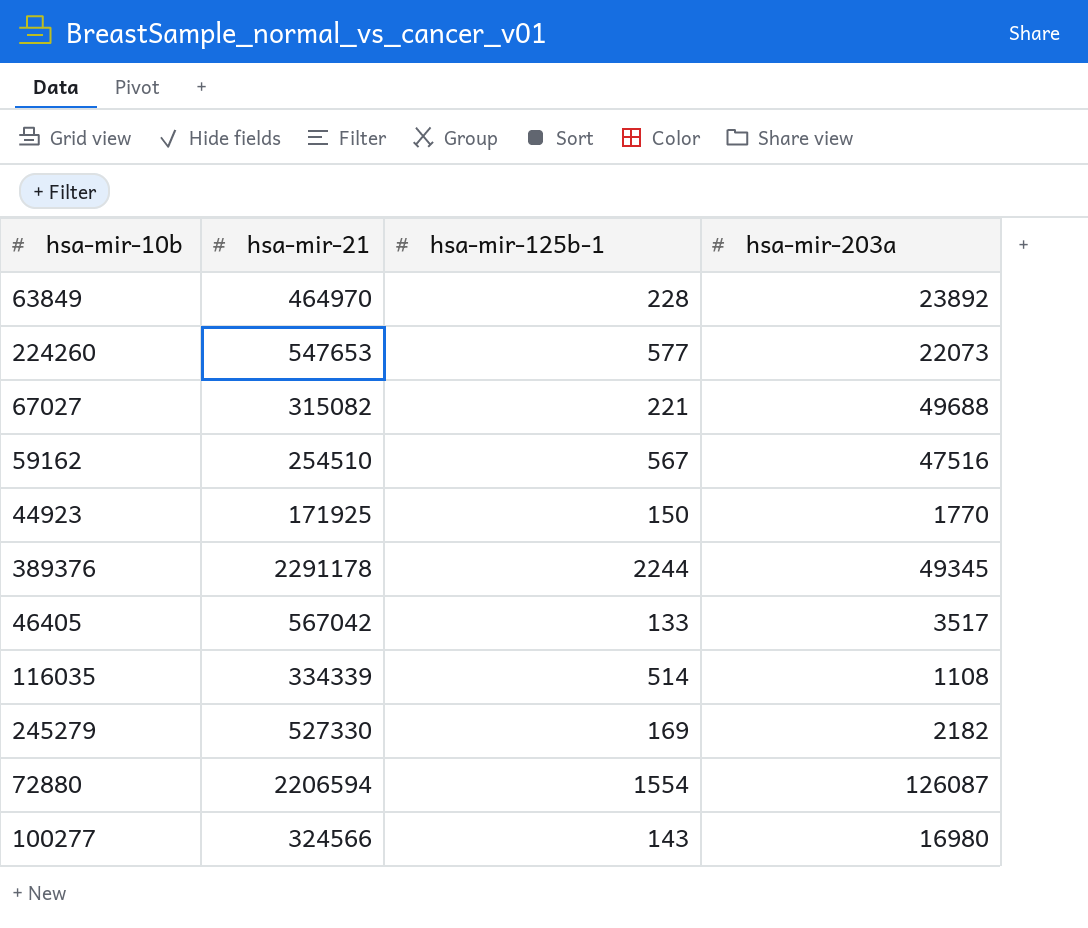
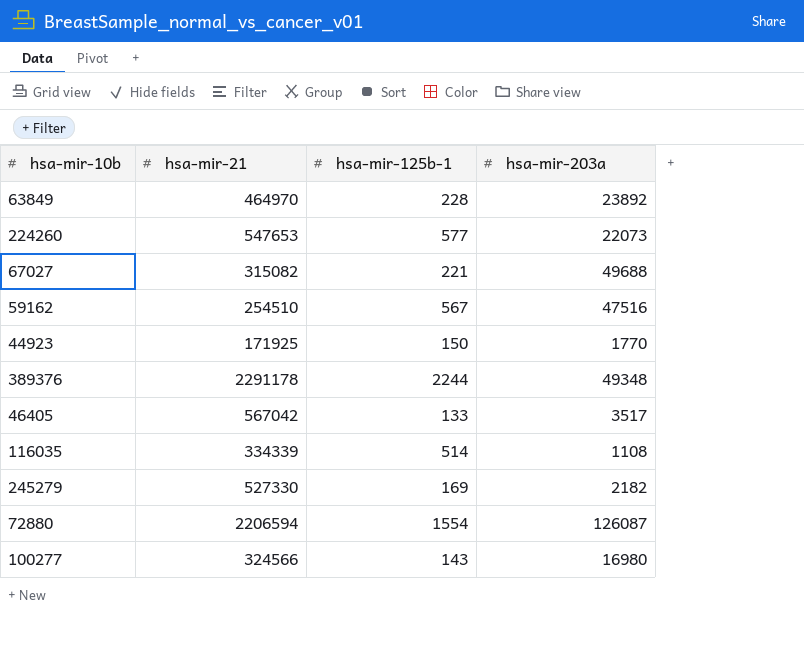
389376 | hsa-mir-203a: 49345 -> 49348

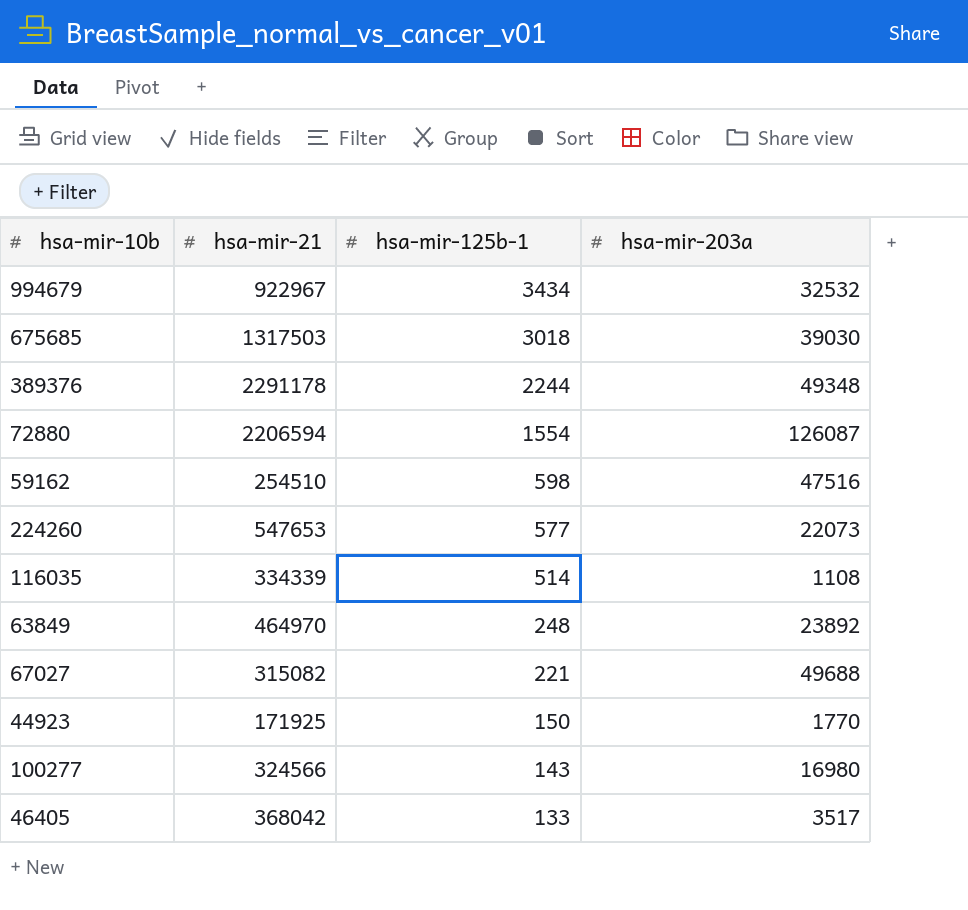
row order: none -> hsa-mir-125b-1 descending
row 245279: 527330 | 169 | 2182 -> none
row 994679: none -> 922967 | 3434 | 32532
row 675685: none -> 1317503 | 3018 | 39030
59162 | hsa-mir-125b-1: 567 -> 598
63849 | hsa-mir-125b-1: 228 -> 248
46405 | hsa-mir-21: 567042 -> 368042

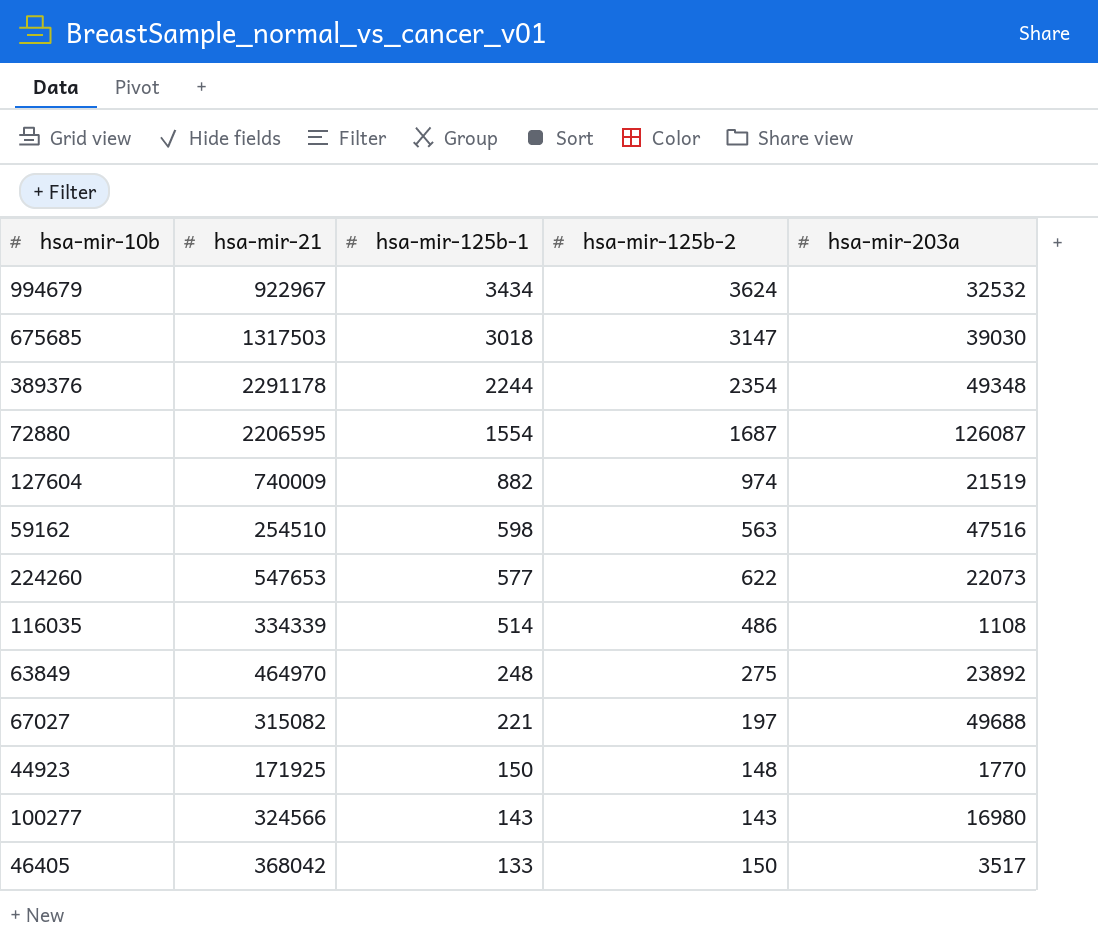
column hsa-mir-125b-2 | position: none -> 4
72880 | hsa-mir-21: 2206594 -> 2206595
row 127604: none -> 740009 | 882 | 974 | 21519

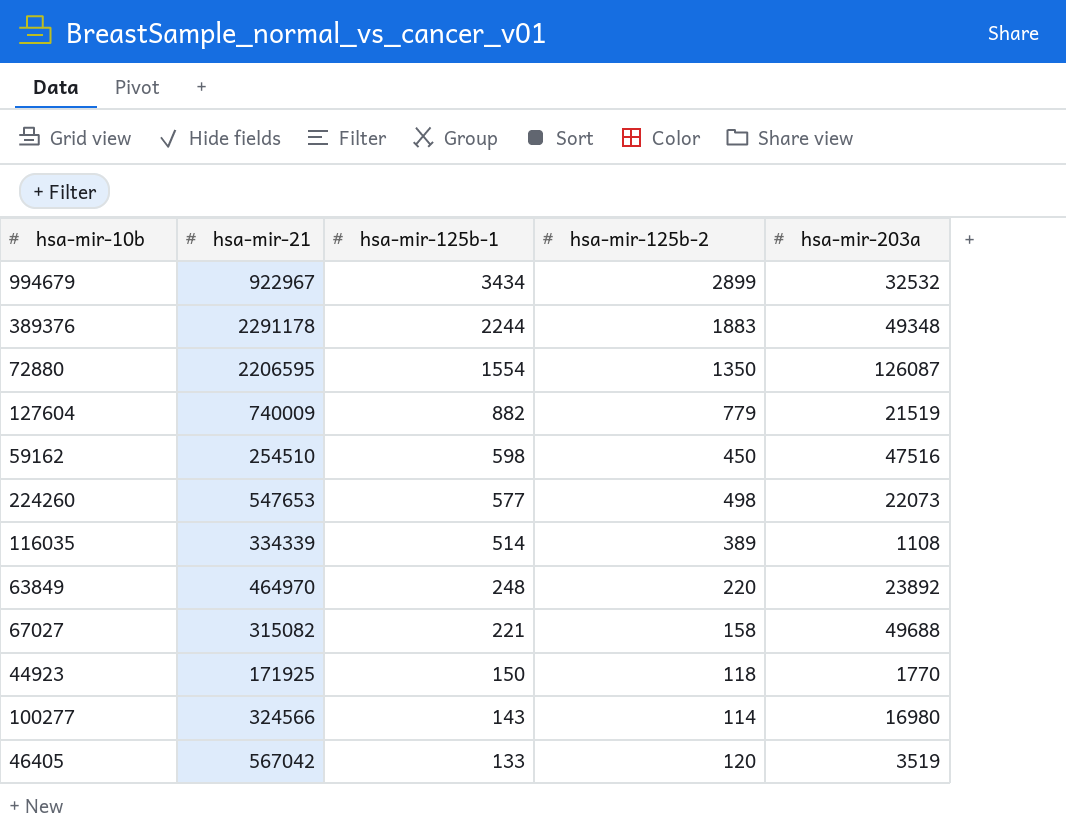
row 675685: 1317503 | 3018 | 3147 | 39030 -> none
994679 | hsa-mir-125b-2: 3624 -> 2899
389376 | hsa-mir-125b-2: 2354 -> 1883
72880 | hsa-mir-125b-2: 1687 -> 1350
127604 | hsa-mir-125b-2: 974 -> 779
59162 | hsa-mir-125b-2: 563 -> 450
224260 | hsa-mir-125b-2: 622 -> 498
116035 | hsa-mir-125b-2: 486 -> 389
63849 | hsa-mir-125b-2: 275 -> 220
67027 | hsa-mir-125b-2: 197 -> 158
44923 | hsa-mir-125b-2: 148 -> 118
100277 | hsa-mir-125b-2: 143 -> 114
46405 | hsa-mir-21: 368042 -> 567042
46405 | hsa-mir-125b-2: 150 -> 120
46405 | hsa-mir-203a: 3517 -> 3519

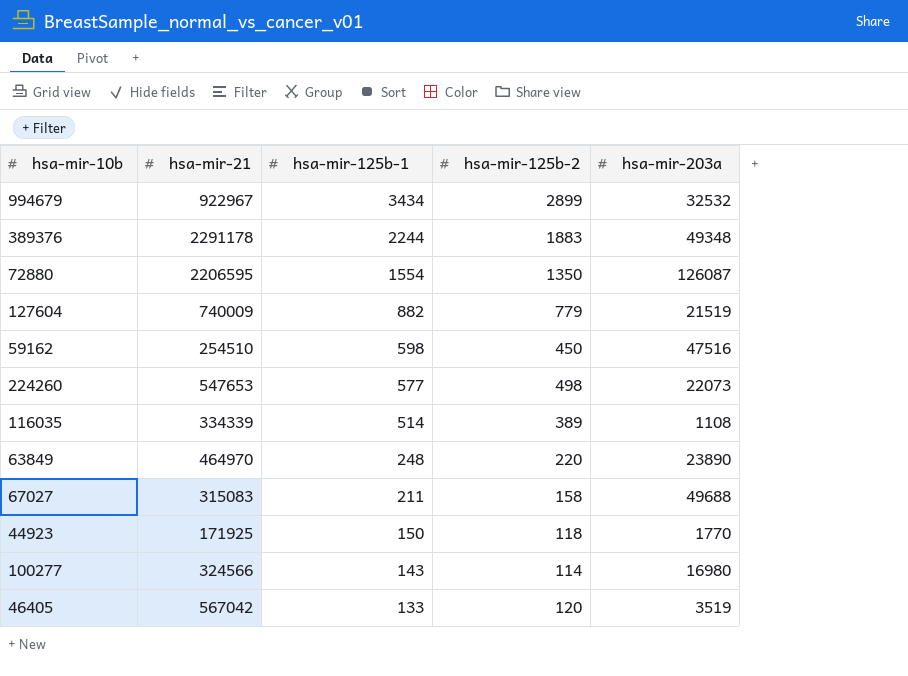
63849 | hsa-mir-203a: 23892 -> 23890
67027 | hsa-mir-21: 315082 -> 315083
67027 | hsa-mir-125b-1: 221 -> 211

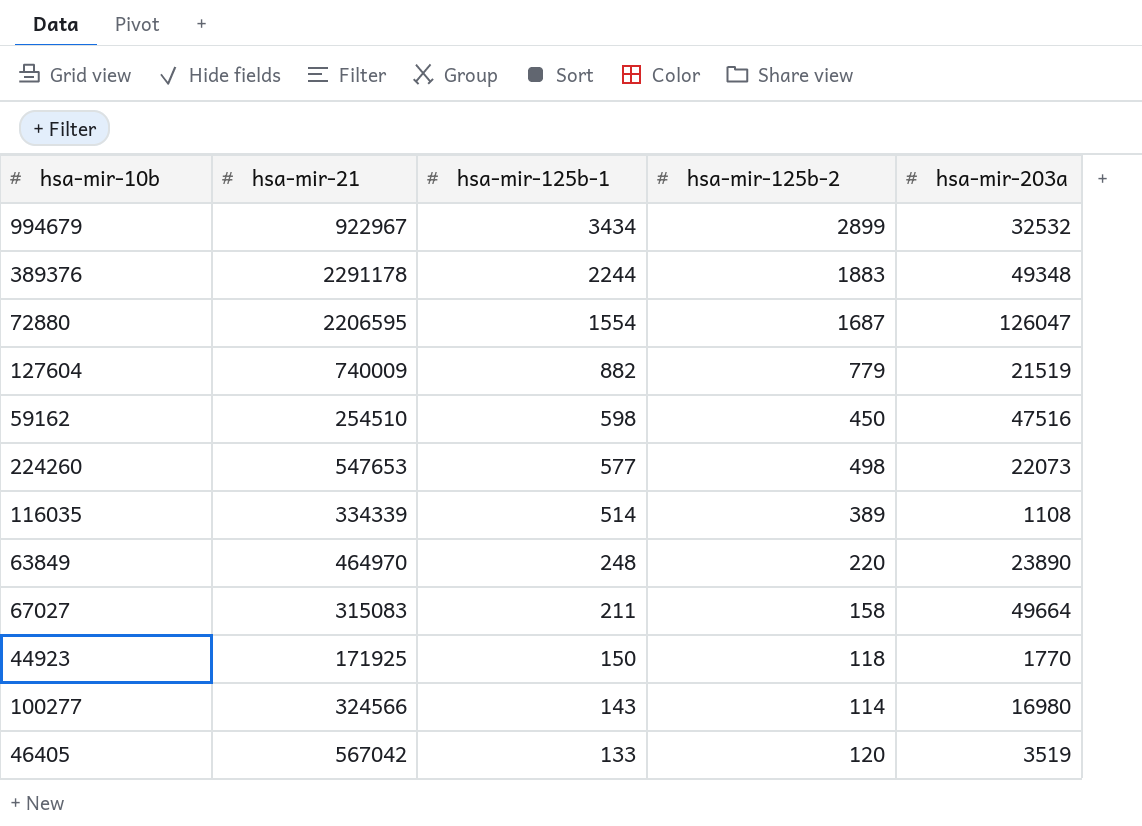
72880 | hsa-mir-125b-2: 1350 -> 1687
72880 | hsa-mir-203a: 126087 -> 126047
67027 | hsa-mir-203a: 49688 -> 49664

